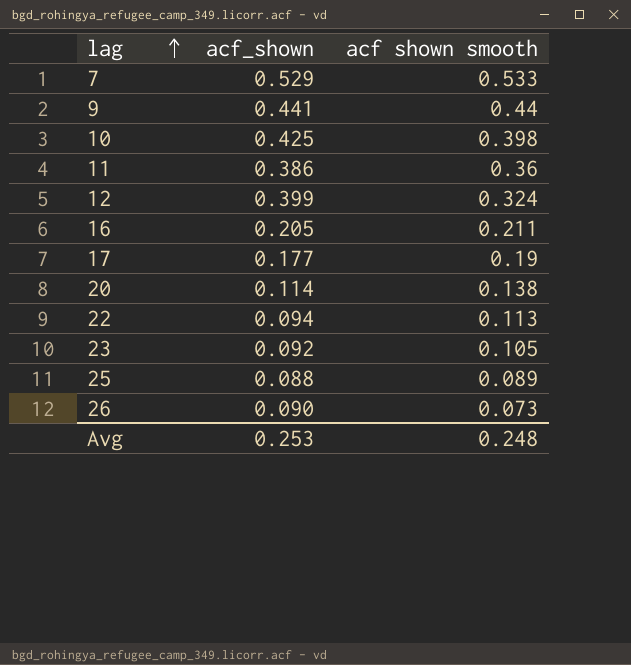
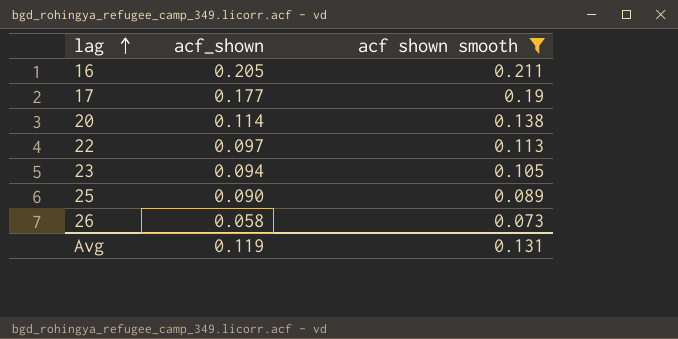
filter: none -> acf shown smooth <= 0.211
22 | acf_shown: 0.094 -> 0.097
23 | acf_shown: 0.092 -> 0.094
25 | acf_shown: 0.088 -> 0.090
26 | acf_shown: 0.090 -> 0.058
Avg | acf_shown: 0.253 -> 0.119
Avg | acf shown smooth: 0.248 -> 0.131

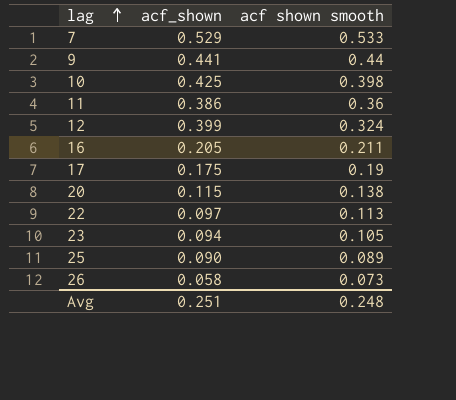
filter: acf shown smooth <= 0.211 -> none
17 | acf_shown: 0.177 -> 0.175
20 | acf_shown: 0.114 -> 0.115
Avg | acf_shown: 0.119 -> 0.251
Avg | acf shown smooth: 0.131 -> 0.248

